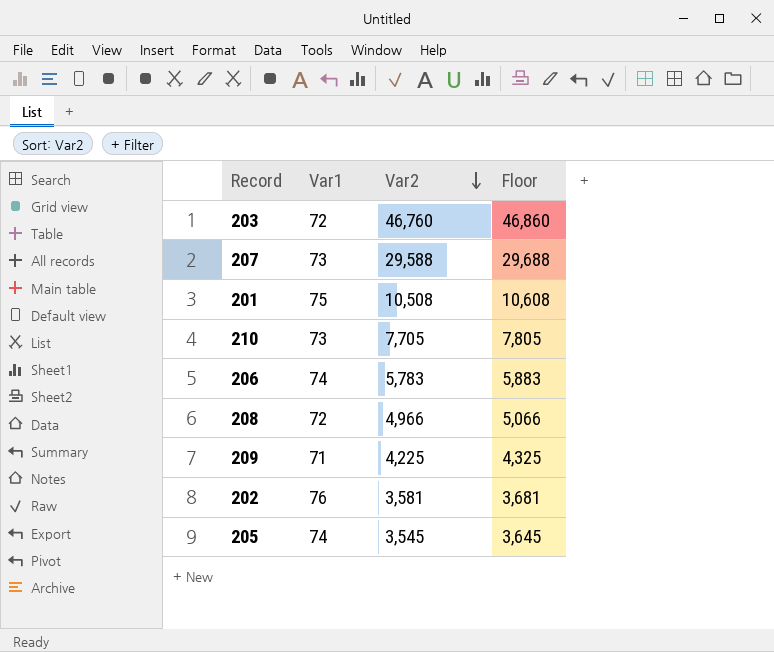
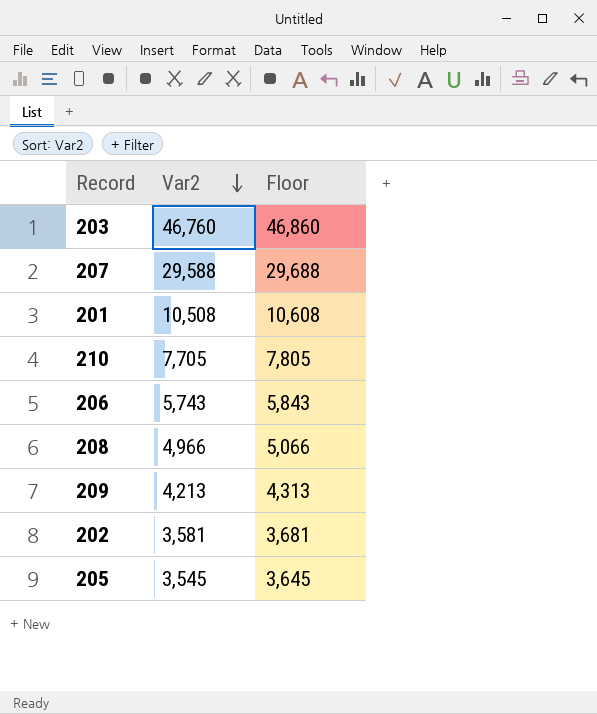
column Var1 | position: 2 -> none
206 | Var2: 5,783 -> 5,743
206 | Floor: 5,883 -> 5,843
209 | Var2: 4,225 -> 4,213
209 | Floor: 4,325 -> 4,313

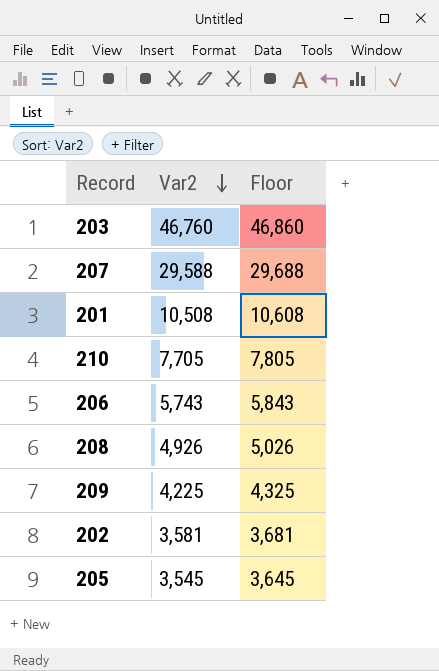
208 | Var2: 4,966 -> 4,926
208 | Floor: 5,066 -> 5,026
209 | Var2: 4,213 -> 4,225
209 | Floor: 4,313 -> 4,325

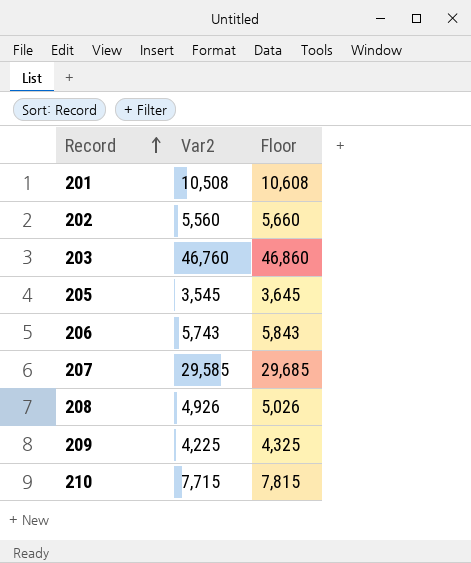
row order: Var2 descending -> Record ascending
202 | Var2: 3,581 -> 5,560
202 | Floor: 3,681 -> 5,660
207 | Var2: 29,588 -> 29,585
207 | Floor: 29,688 -> 29,685
210 | Var2: 7,705 -> 7,715
210 | Floor: 7,805 -> 7,815

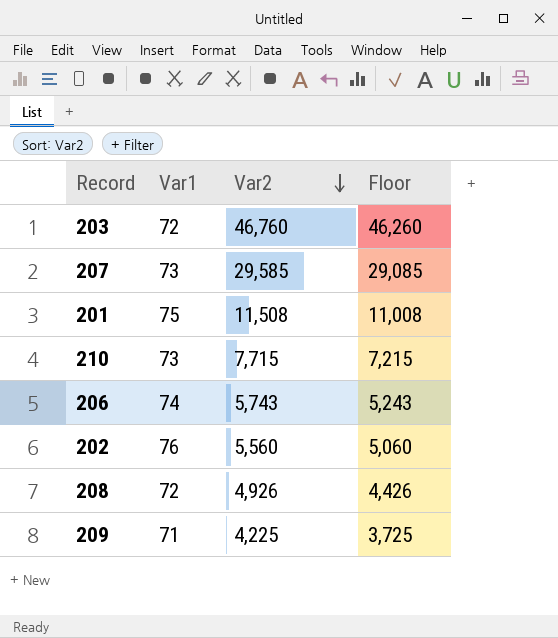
row order: Record ascending -> Var2 descending
column Var1 | position: none -> 2
column Floor | formula: [Var2] + 100 -> [Var2] - 500
row 205: 3,545 | 3,645 -> none
201 | Var2: 10,508 -> 11,508

